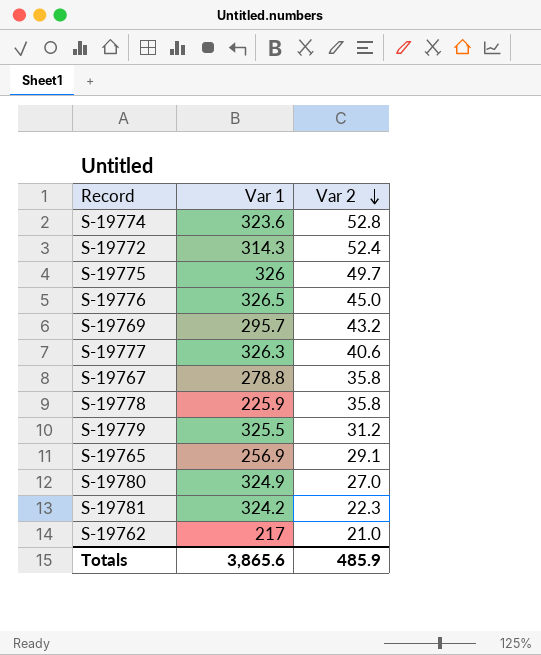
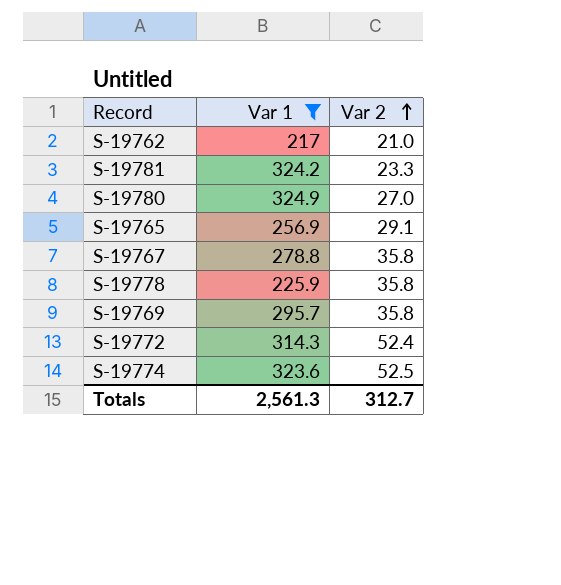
filter: none -> Var 1 <= 324.9
row order: Var 2 descending -> Var 2 ascending
S-19781 | Var 2: 22.3 -> 23.3
S-19769 | Var 2: 43.2 -> 35.8
S-19774 | Var 2: 52.8 -> 52.5
Totals | Var 1: 3,865.6 -> 2,561.3
Totals | Var 2: 485.9 -> 312.7

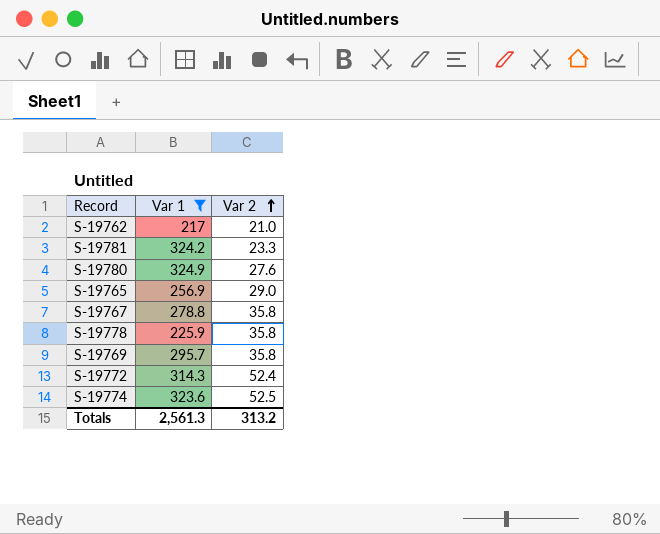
S-19780 | Var 2: 27.0 -> 27.6
S-19765 | Var 2: 29.1 -> 29.0
Totals | Var 2: 312.7 -> 313.2

